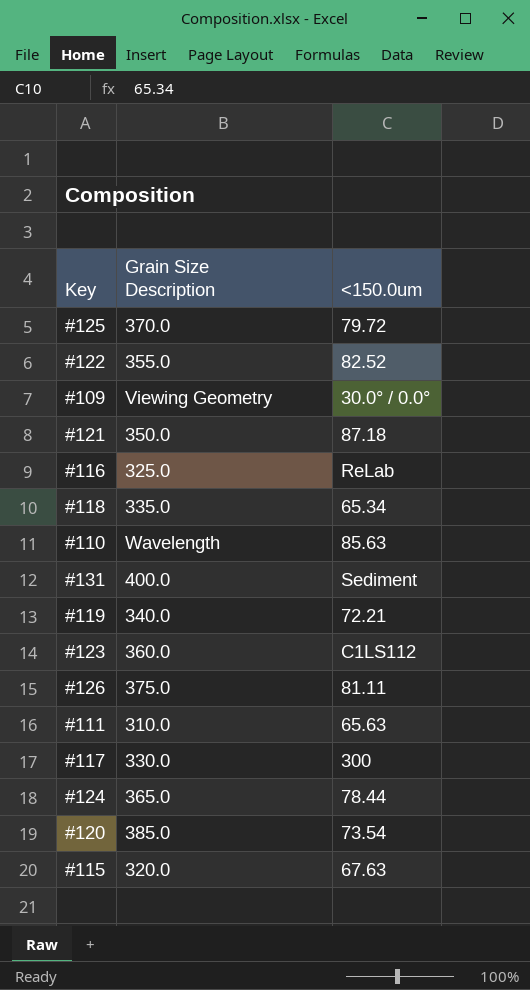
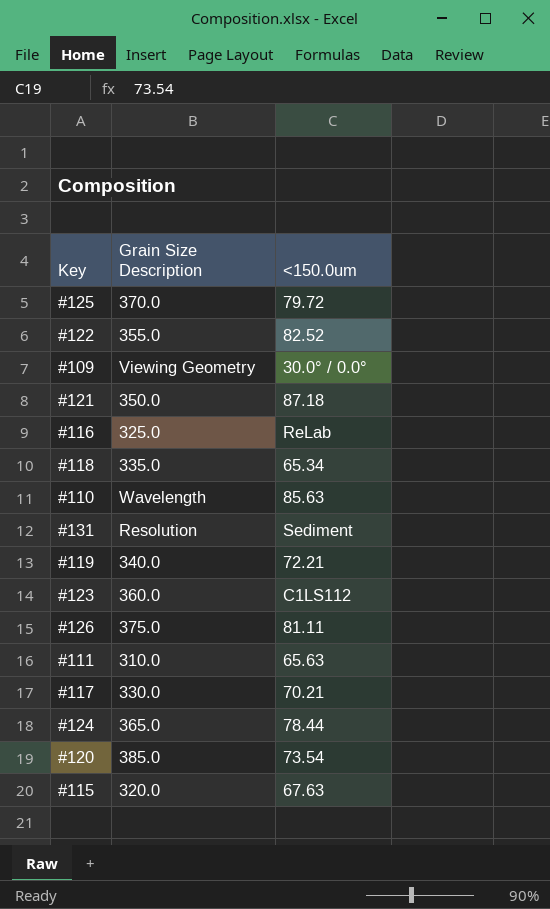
#131 | Grain Size Description: 400.0 -> Resolution
#117 | <150.0um: 300 -> 70.21

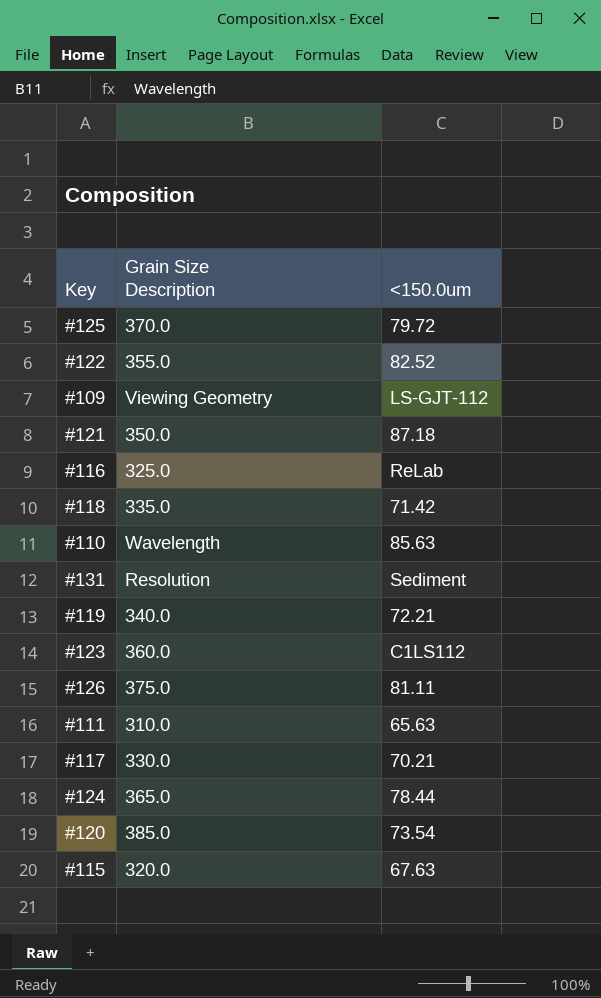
#109 | <150.0um: 30.0° / 0.0° -> LS-GJT-112
#118 | <150.0um: 65.34 -> 71.42

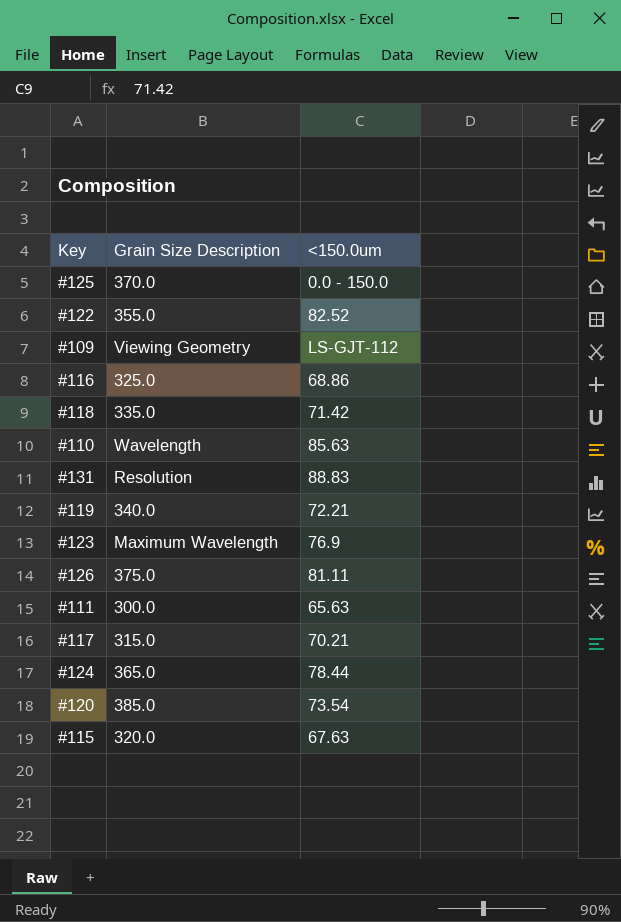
row #121: 350.0 | 87.18 -> none
#125 | <150.0um: 79.72 -> 0.0 - 150.0
#116 | <150.0um: ReLab -> 68.86
#131 | <150.0um: Sediment -> 88.83
#123 | Grain Size Description: 360.0 -> Maximum Wavelength
#123 | <150.0um: C1LS112 -> 76.9
#111 | Grain Size Description: 310.0 -> 300.0
#117 | Grain Size Description: 330.0 -> 315.0

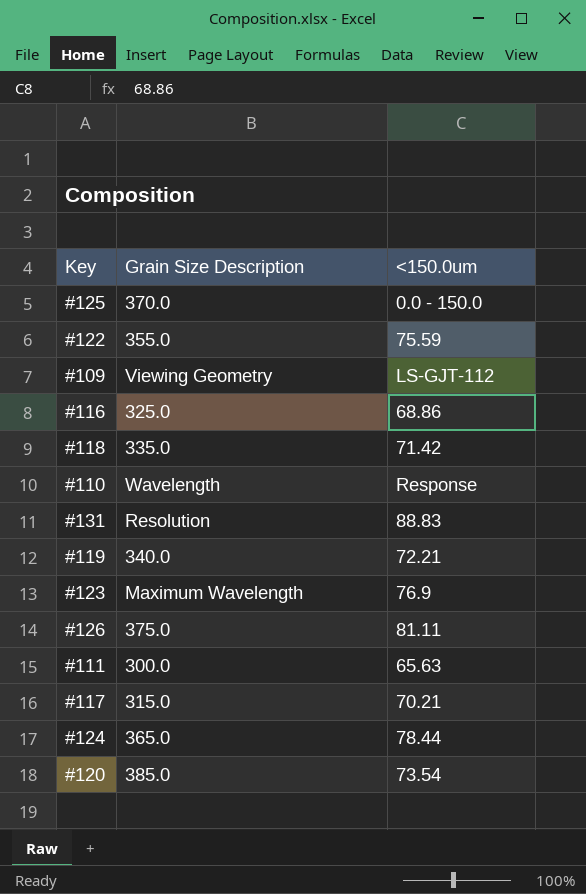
row #115: 320.0 | 67.63 -> none
#122 | <150.0um: 82.52 -> 75.59
#110 | <150.0um: 85.63 -> Response

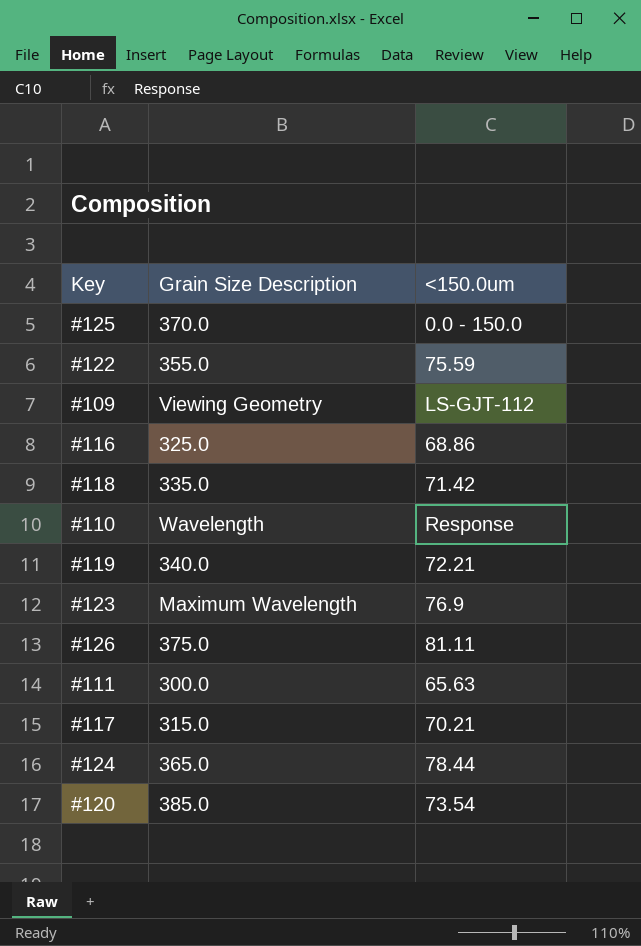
row #131: Resolution | 88.83 -> none

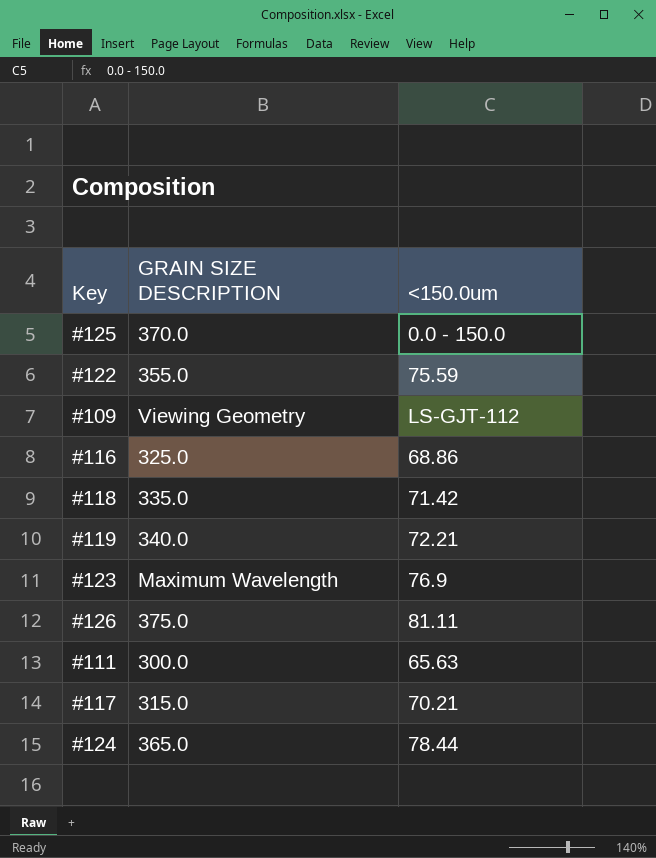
column name: Grain Size Description -> GRAIN SIZE DESCRIPTION
row #110: Wavelength | Response -> none
row #120: 385.0 | 73.54 -> none

